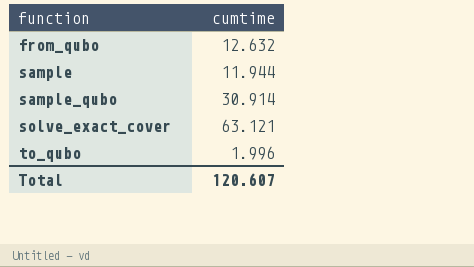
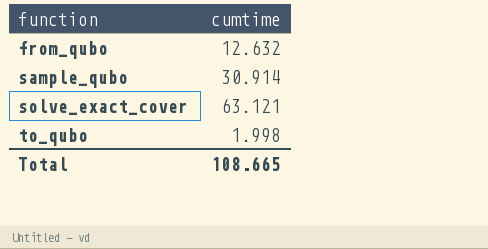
row sample: 11.944 -> none
to_qubo | cumtime: 1.996 -> 1.998
Total | cumtime: 120.607 -> 108.665

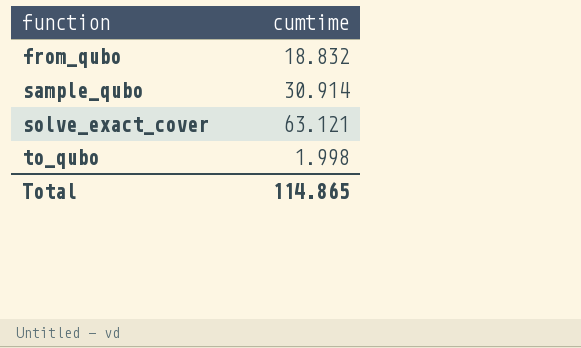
from_qubo | cumtime: 12.632 -> 18.832
Total | cumtime: 108.665 -> 114.865

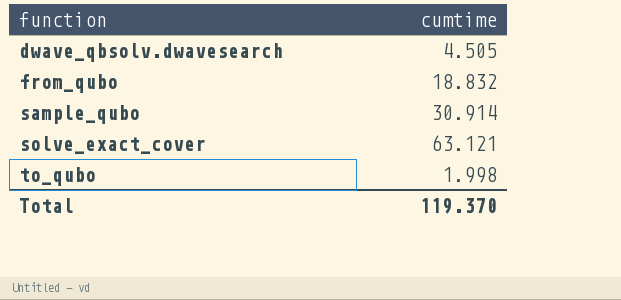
row dwave_qbsolv.dwavesearch: none -> 4.505
Total | cumtime: 114.865 -> 119.370

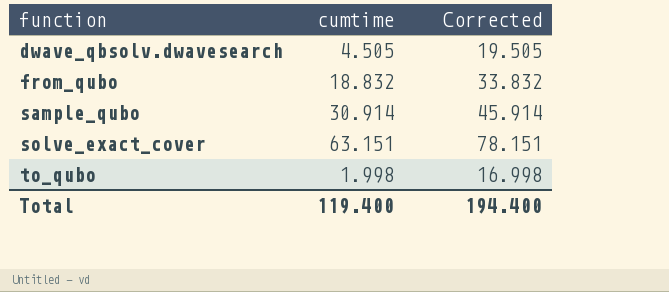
column Corrected | formula: none -> [cumtime] + 15
solve_exact_cover | cumtime: 63.121 -> 63.151
Total | cumtime: 119.370 -> 119.400

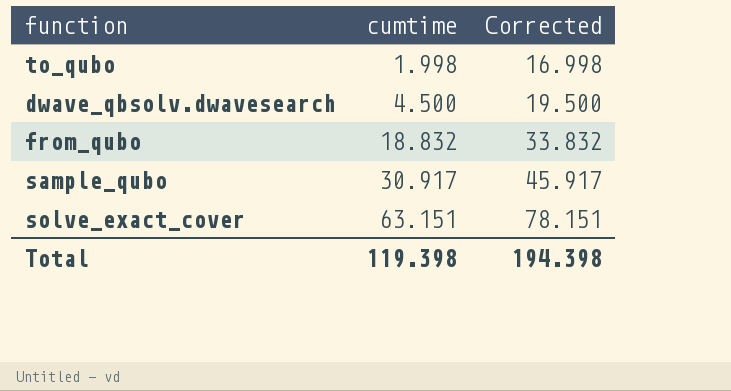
row order: function ascending -> cumtime ascending
dwave_qbsolv.dwavesearch | cumtime: 4.505 -> 4.500
dwave_qbsolv.dwavesearch | Corrected: 19.505 -> 19.500
sample_qubo | cumtime: 30.914 -> 30.917
sample_qubo | Corrected: 45.914 -> 45.917
Total | cumtime: 119.400 -> 119.398
Total | Corrected: 194.400 -> 194.398

